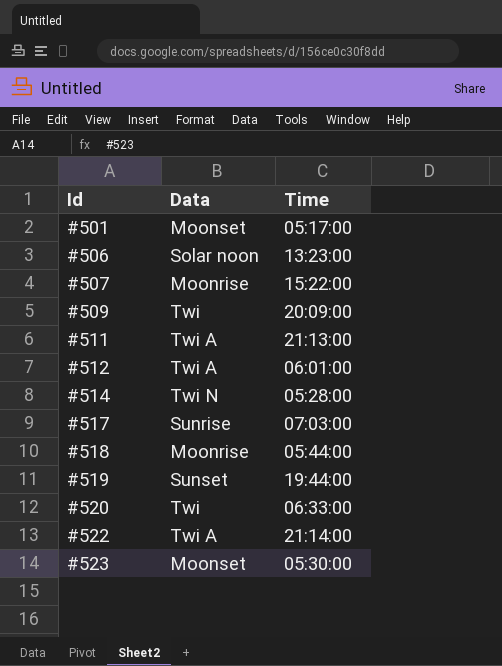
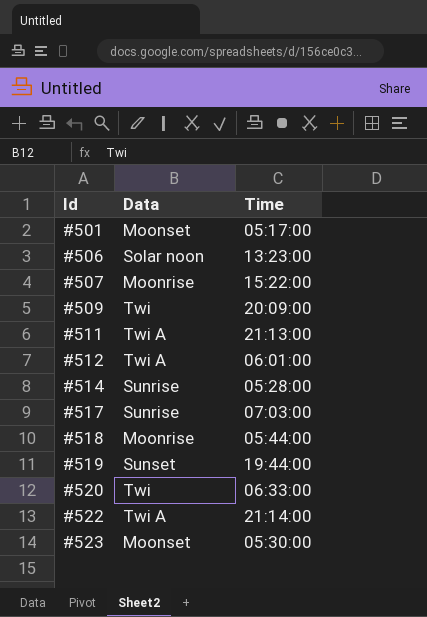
#514 | Data: Twi N -> Sunrise

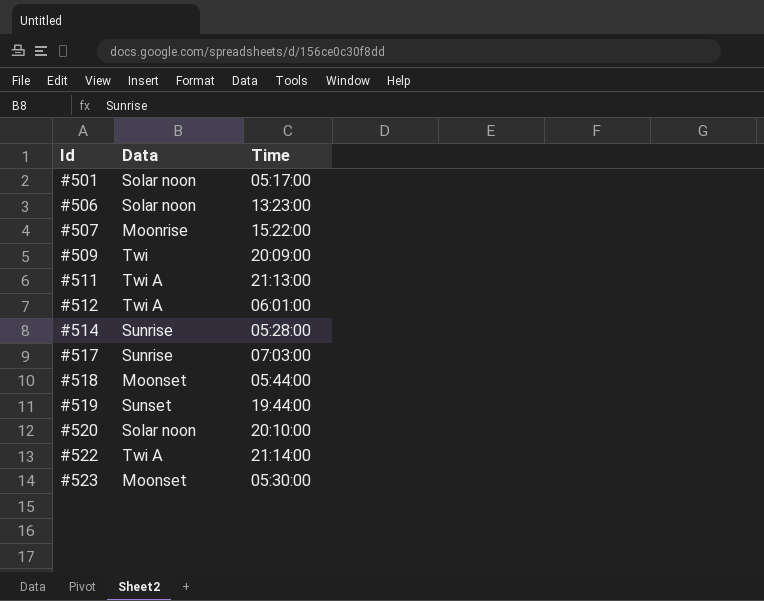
#501 | Data: Moonset -> Solar noon
#518 | Data: Moonrise -> Moonset
#520 | Data: Twi -> Solar noon
#520 | Time: 06:33:00 -> 20:10:00

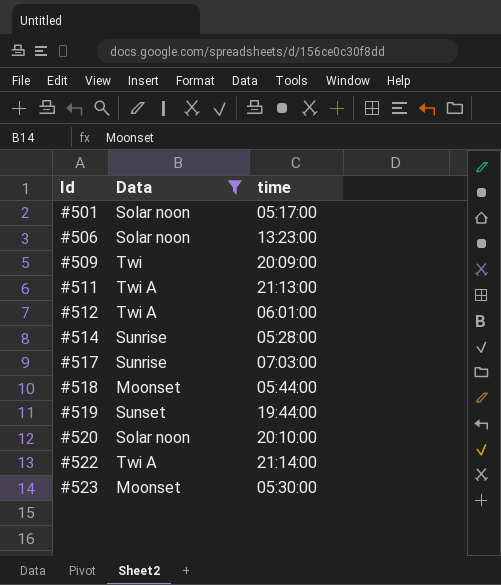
filter: none -> Data != Moonrise
column name: Time -> time

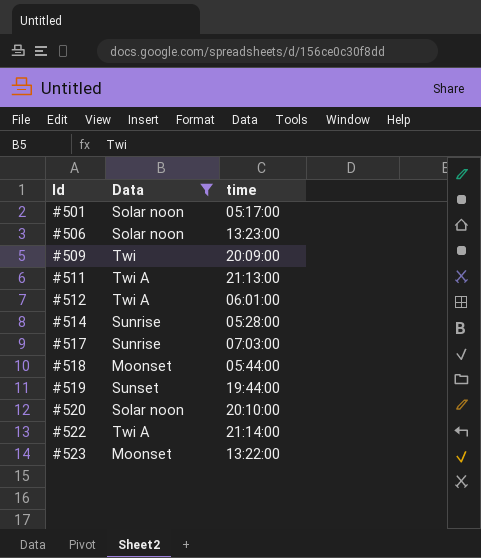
#523 | time: 05:30:00 -> 13:22:00

